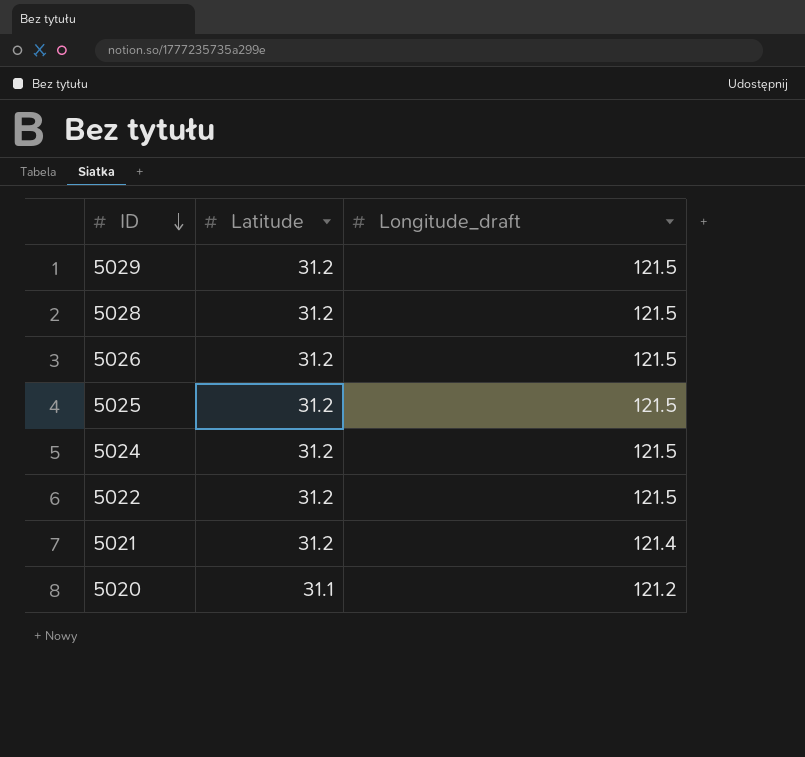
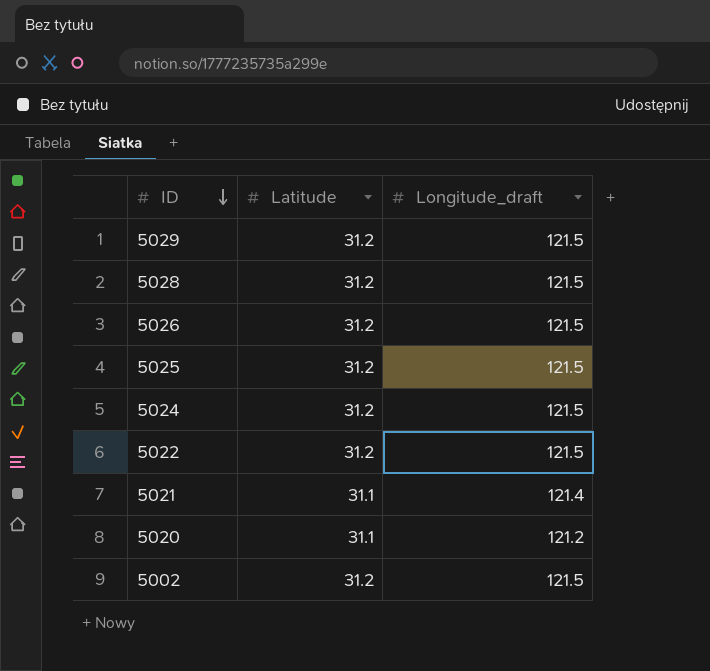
5021 | Latitude: 31.2 -> 31.1
row 5002: none -> 31.2 | 121.5

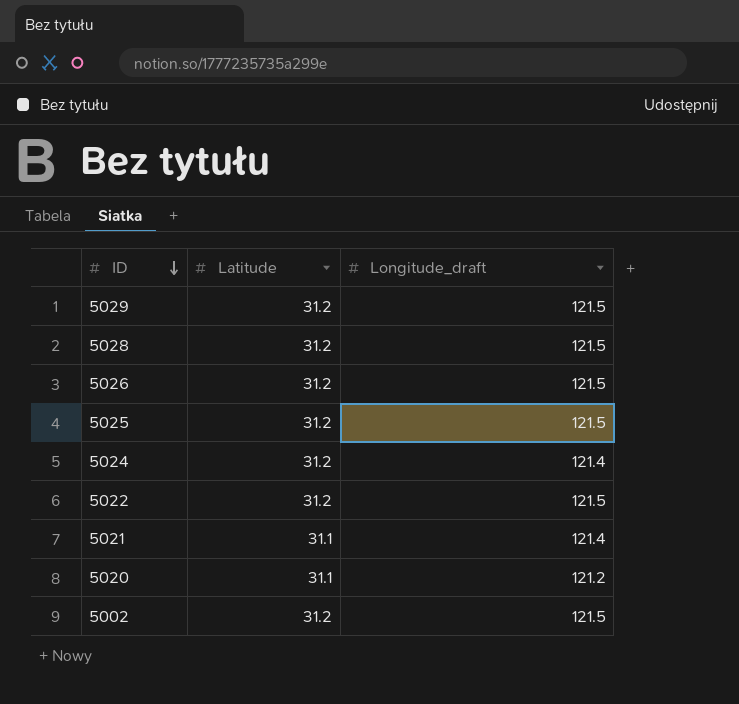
5024 | Longitude_draft: 121.5 -> 121.4

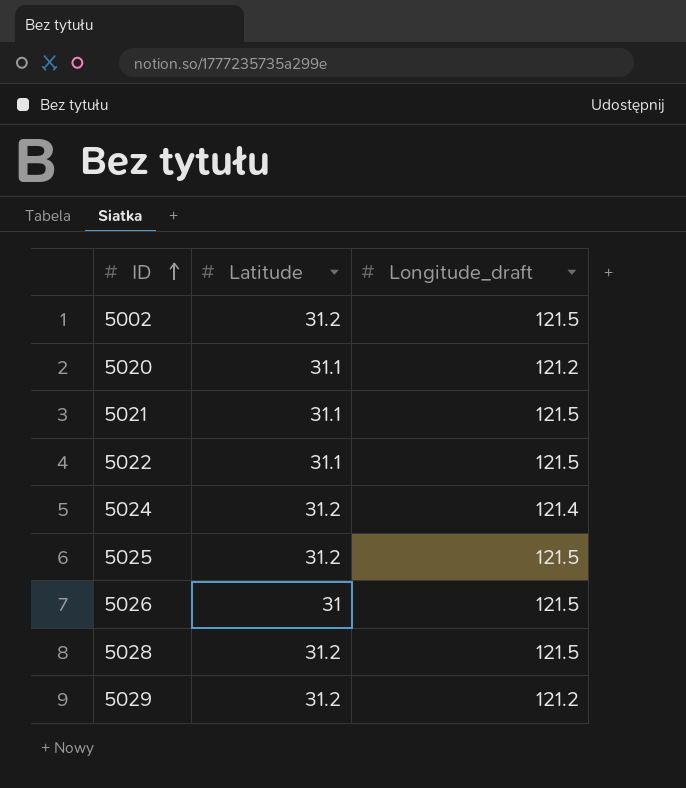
row order: ID descending -> ID ascending
5021 | Longitude_draft: 121.4 -> 121.5
5022 | Latitude: 31.2 -> 31.1
5026 | Latitude: 31.2 -> 31
5029 | Longitude_draft: 121.5 -> 121.2

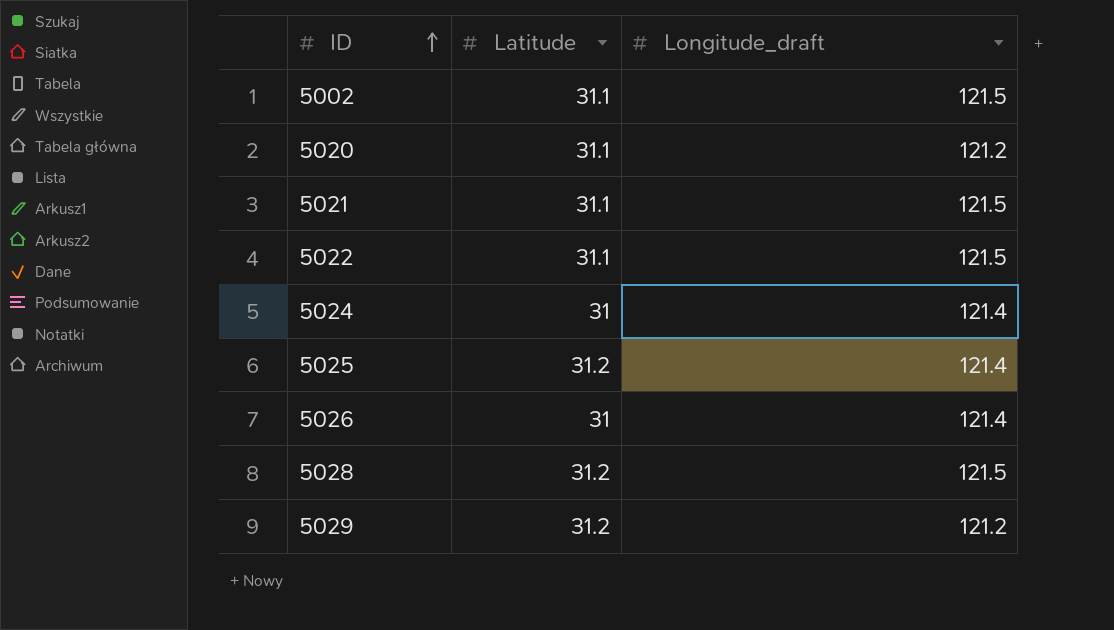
5002 | Latitude: 31.2 -> 31.1
5024 | Latitude: 31.2 -> 31
5025 | Longitude_draft: 121.5 -> 121.4
5026 | Longitude_draft: 121.5 -> 121.4

